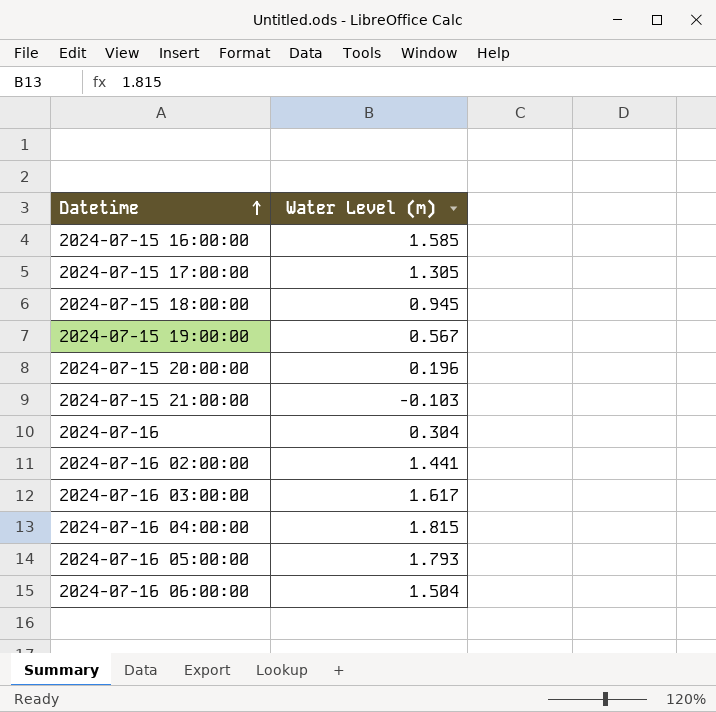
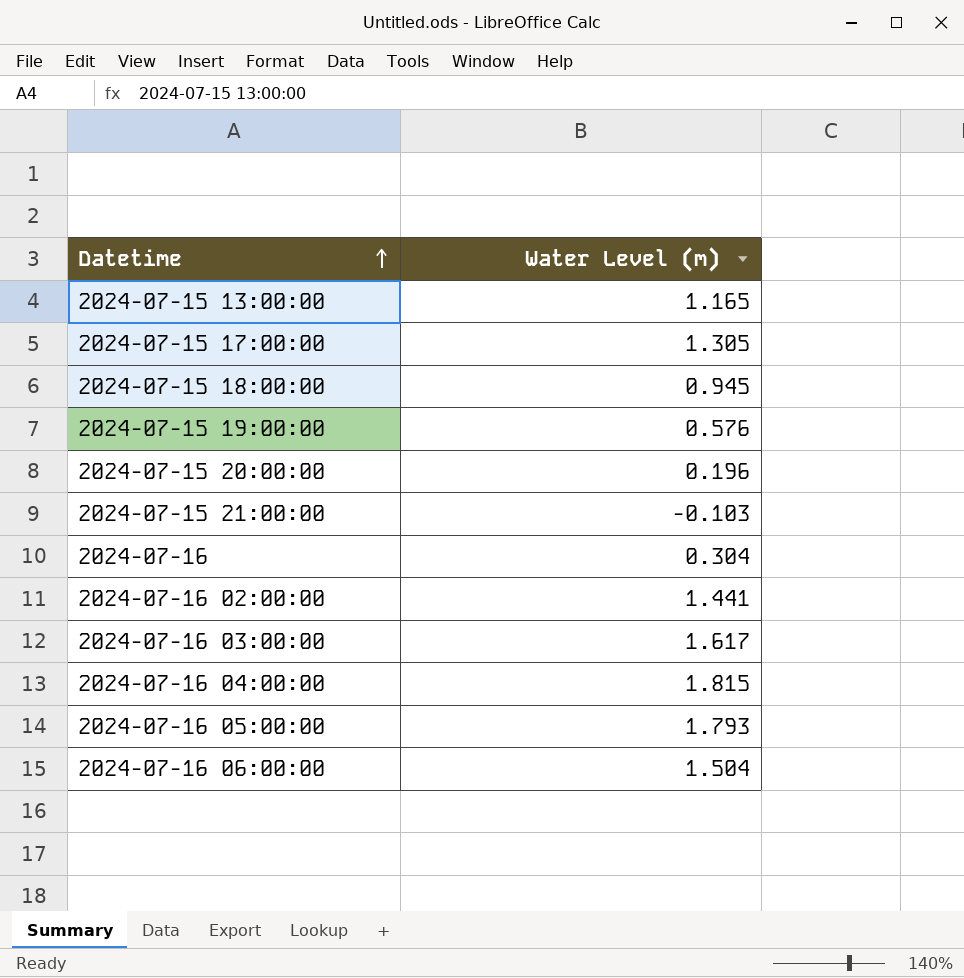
row 2024-07-15 16:00:00: 1.585 -> none
row 2024-07-15 13:00:00: none -> 1.165
2024-07-15 19:00:00 | Water Level (m): 0.567 -> 0.576

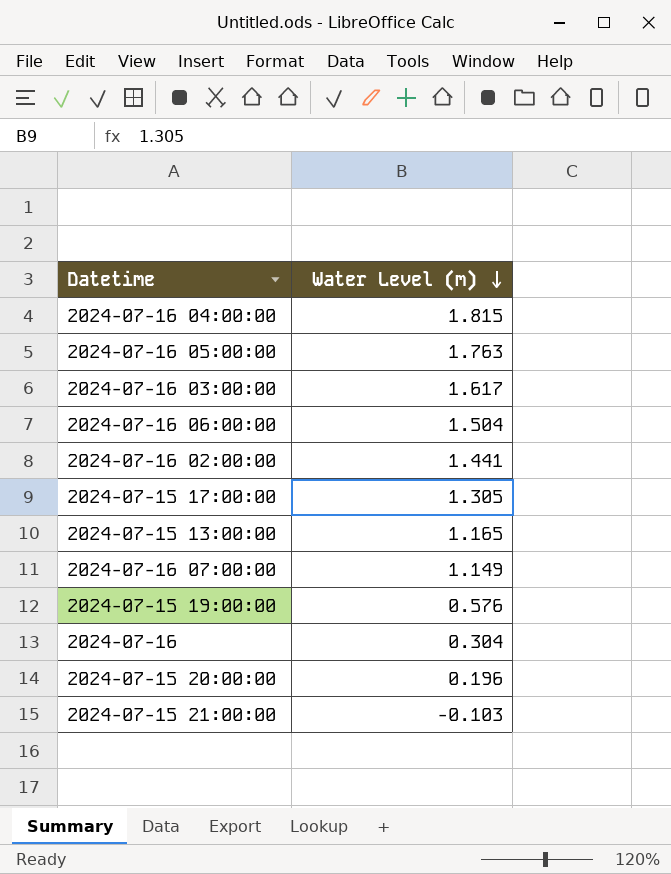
row order: Datetime ascending -> Water Level (m) descending
row 2024-07-15 18:00:00: 0.945 -> none
2024-07-16 05:00:00 | Water Level (m): 1.793 -> 1.763
row 2024-07-16 07:00:00: none -> 1.149

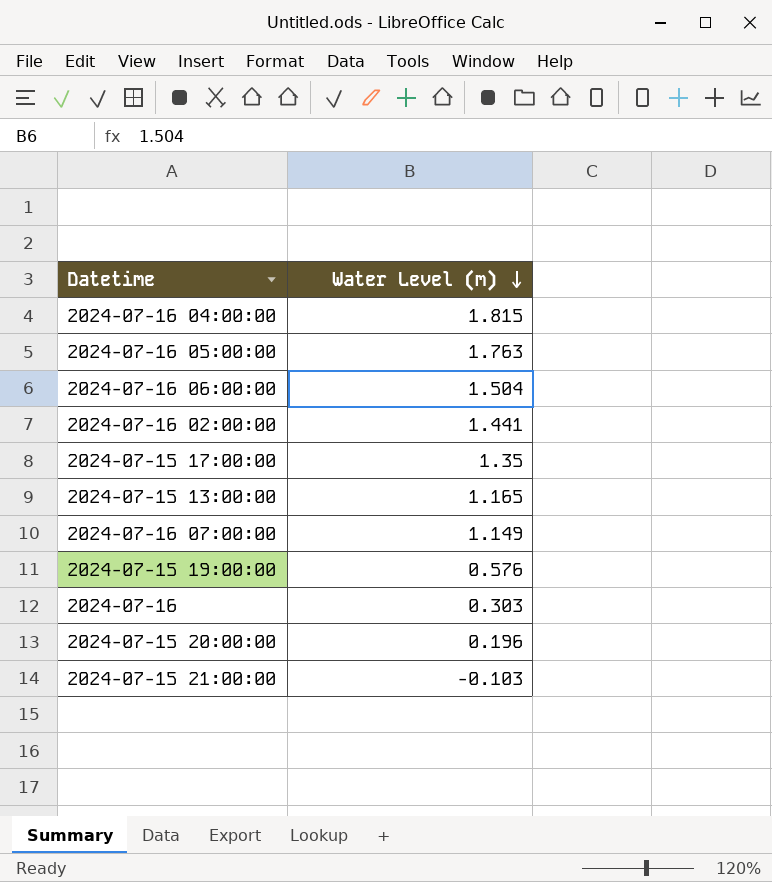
row 2024-07-16 03:00:00: 1.617 -> none
2024-07-15 17:00:00 | Water Level (m): 1.305 -> 1.35
2024-07-16 | Water Level (m): 0.304 -> 0.303

